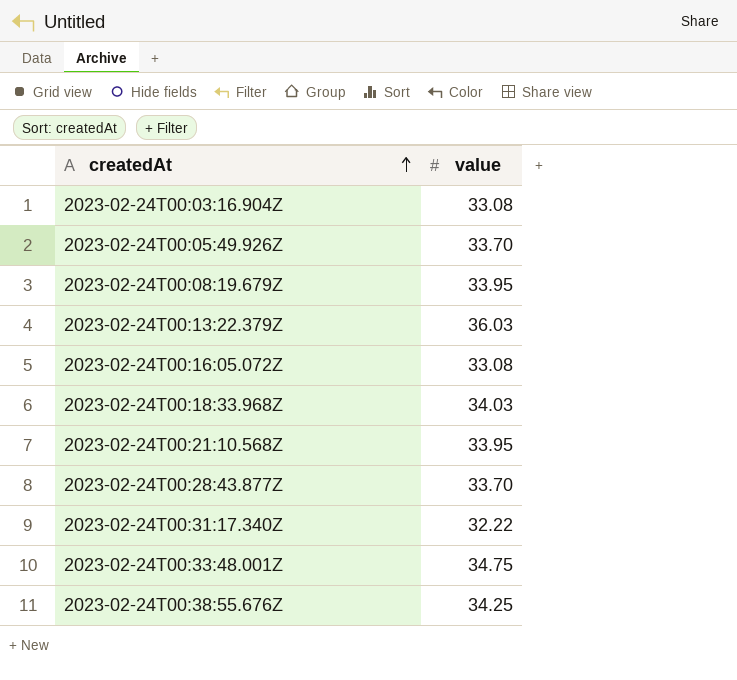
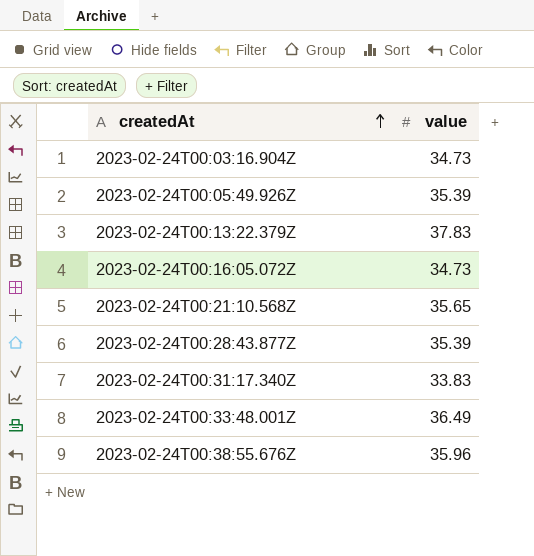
row 2023-02-24T00:08:19.679Z: 33.95 -> none
row 2023-02-24T00:18:33.968Z: 34.03 -> none
2023-02-24T00:03:16.904Z | value: 33.08 -> 34.73
2023-02-24T00:05:49.926Z | value: 33.70 -> 35.39
2023-02-24T00:13:22.379Z | value: 36.03 -> 37.83
2023-02-24T00:16:05.072Z | value: 33.08 -> 34.73
2023-02-24T00:21:10.568Z | value: 33.95 -> 35.65
2023-02-24T00:28:43.877Z | value: 33.70 -> 35.39
2023-02-24T00:31:17.340Z | value: 32.22 -> 33.83
2023-02-24T00:33:48.001Z | value: 34.75 -> 36.49
2023-02-24T00:38:55.676Z | value: 34.25 -> 35.96

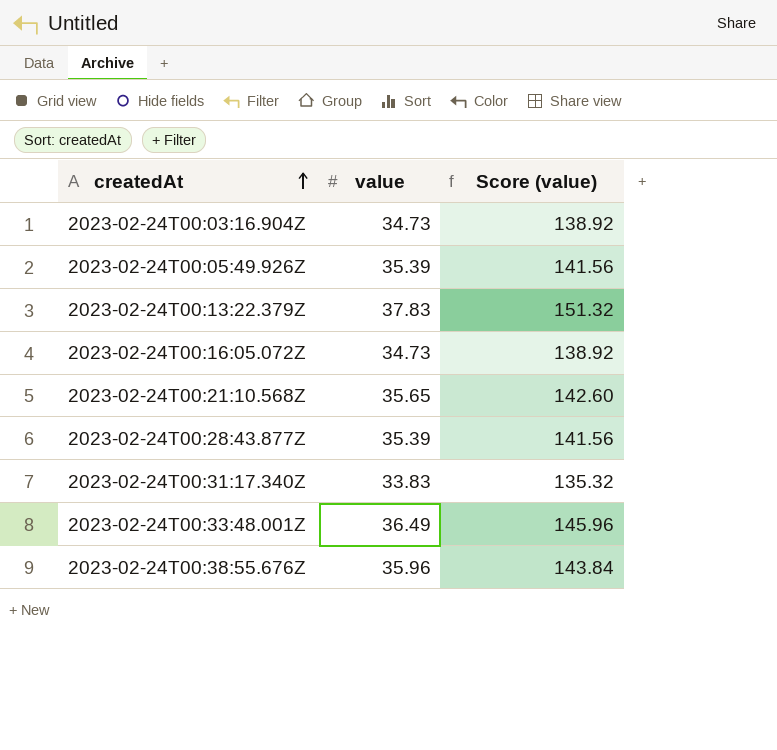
column Score (value) | formula: none -> [value] * 4

